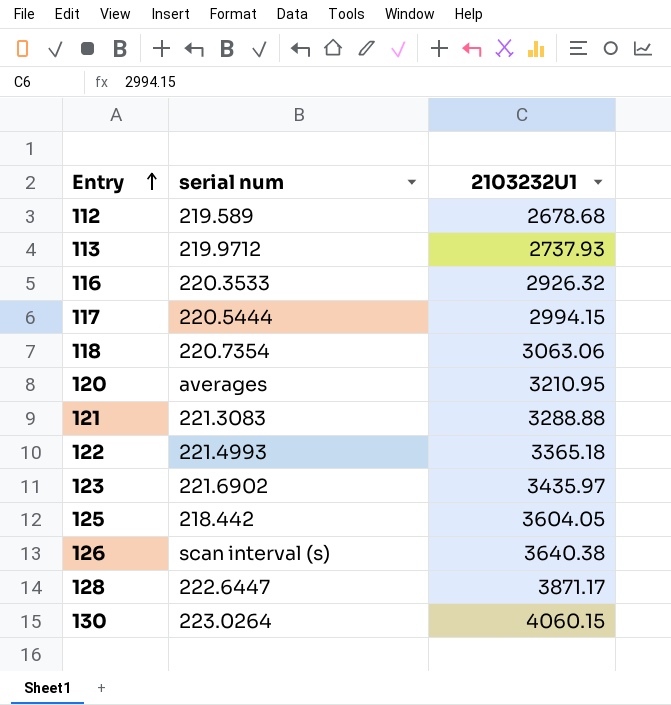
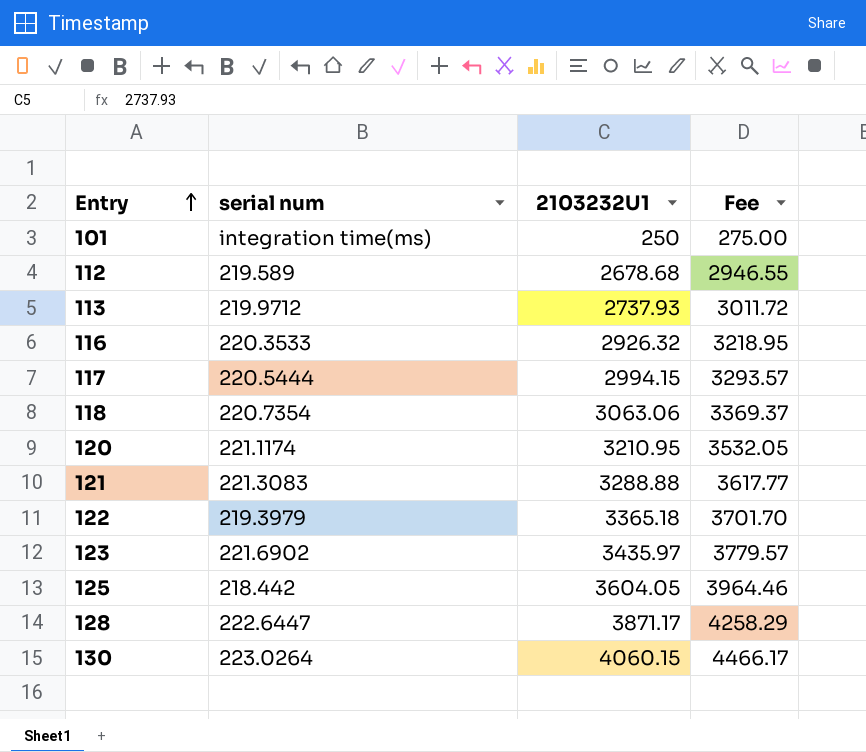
column Fee | formula: none -> [2103232U1] * 1.1
row 126: scan interval (s) | 3640.38 -> none
row 101: none -> integration time(ms) | 250 | 275.00
120 | serial num: averages -> 221.1174
122 | serial num: 221.4993 -> 219.3979

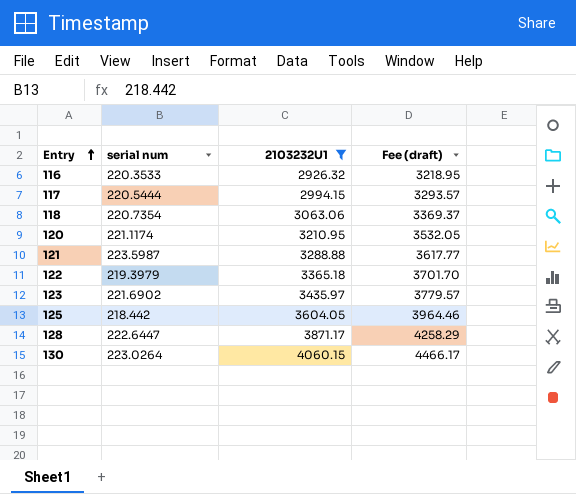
filter: none -> 2103232U1 >= 2926.32
column name: Fee -> Fee (draft)
121 | serial num: 221.3083 -> 223.5987

